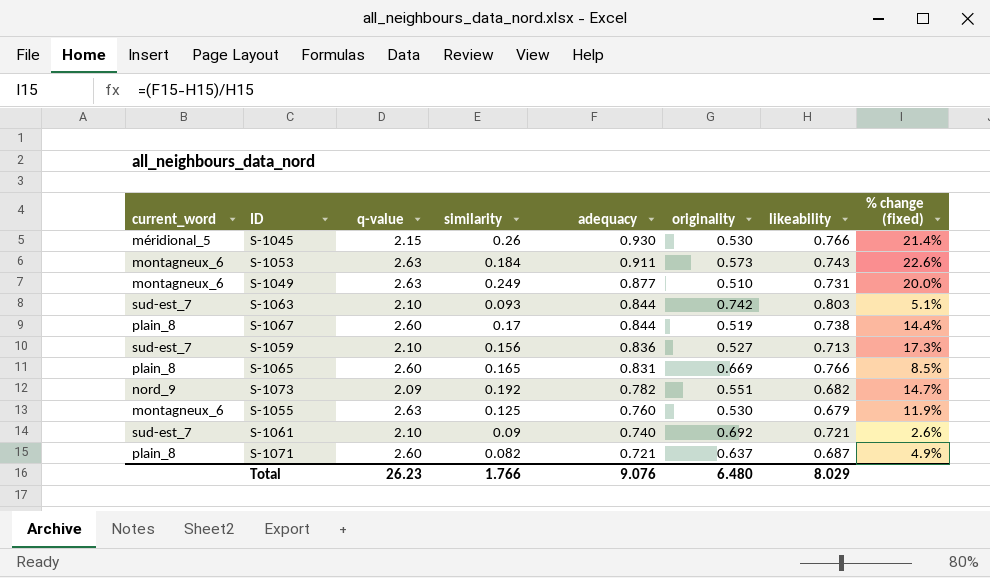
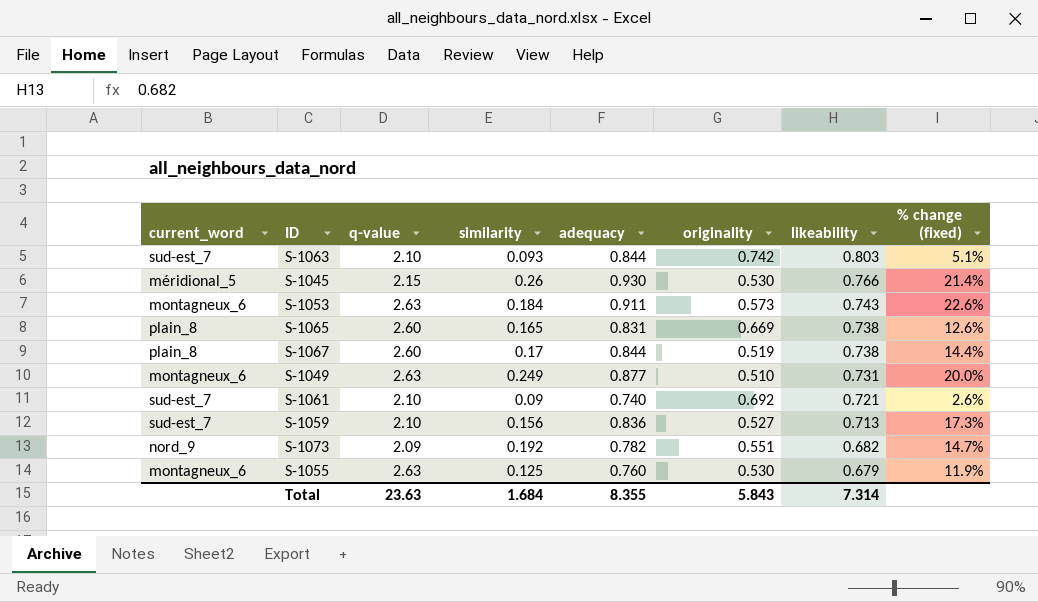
row order: adequacy descending -> likeability descending
row S-1071: plain_8 | 2.60 | 0.082 | 0.721 | 0.637 | 0.687 | 4.9% -> none
S-1065 | likeability: 0.766 -> 0.738
S-1065 | % change (fixed): 8.5% -> 12.6%
Total | q-value: 26.23 -> 23.63
Total | similarity: 1.766 -> 1.684
Total | adequacy: 9.076 -> 8.355
Total | originality: 6.480 -> 5.843
Total | likeability: 8.029 -> 7.314

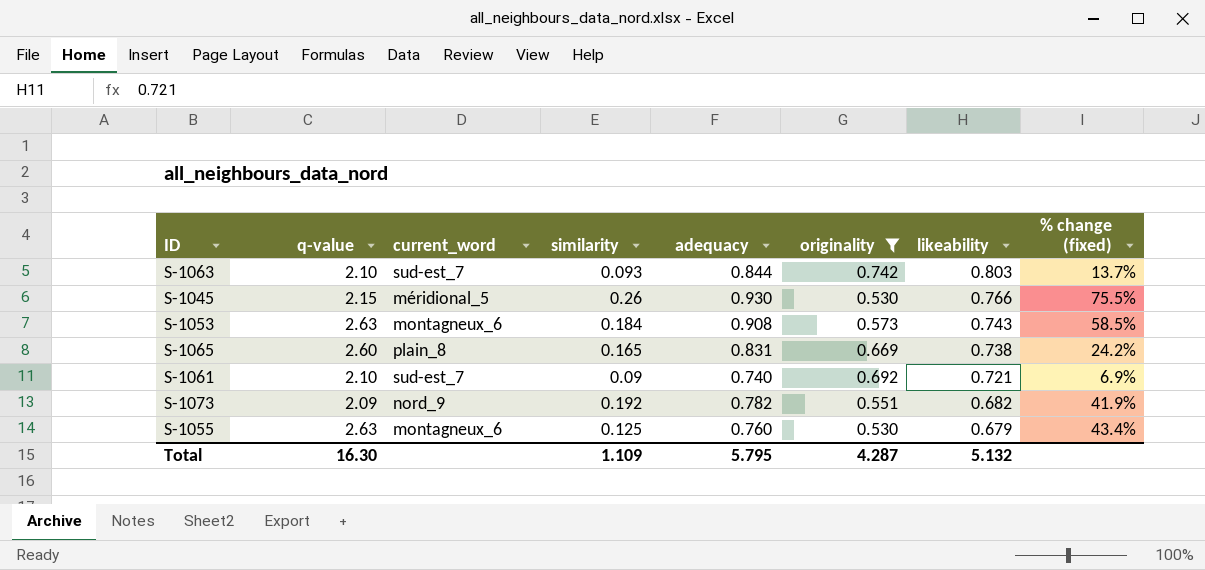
filter: none -> originality >= 0.530
column current_word | position: 1 -> 3
column % change (fixed) | formula: ([adequacy] - [likeability]) / [likeability] -> ([adequacy] - [originality]) / [originality]
S-1053 | adequacy: 0.911 -> 0.908
Total | q-value: 23.63 -> 16.30
Total | similarity: 1.684 -> 1.109
Total | adequacy: 8.355 -> 5.795
Total | originality: 5.843 -> 4.287
Total | likeability: 7.314 -> 5.132

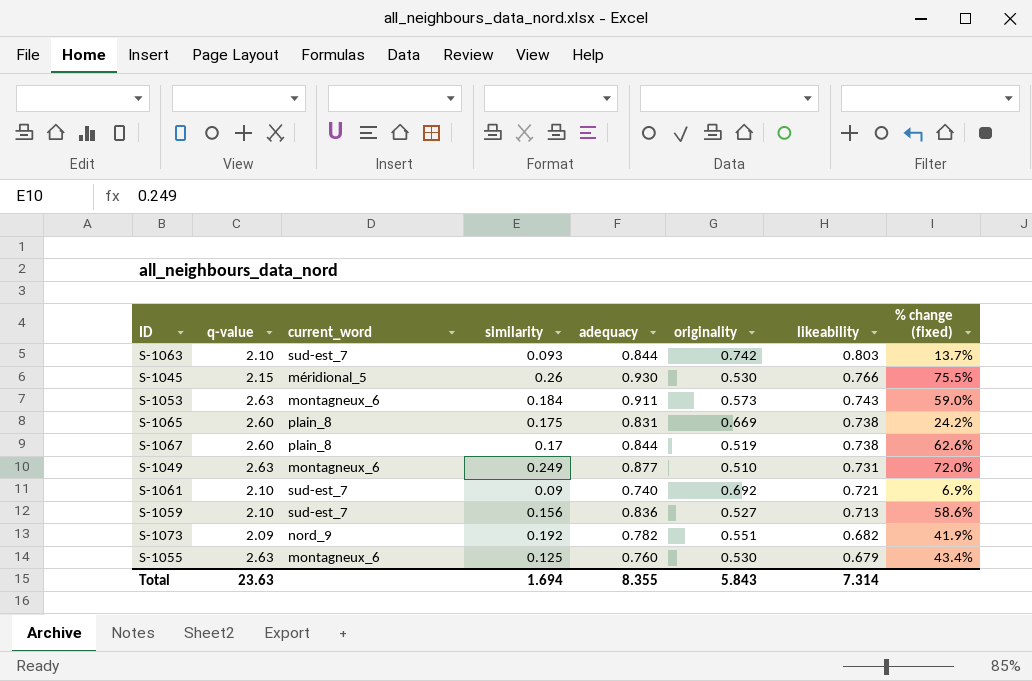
filter: originality >= 0.530 -> none
S-1053 | adequacy: 0.908 -> 0.911
S-1053 | % change (fixed): 58.5% -> 59.0%
S-1065 | similarity: 0.165 -> 0.175
Total | q-value: 16.30 -> 23.63
Total | similarity: 1.109 -> 1.694
Total | adequacy: 5.795 -> 8.355
Total | originality: 4.287 -> 5.843
Total | likeability: 5.132 -> 7.314

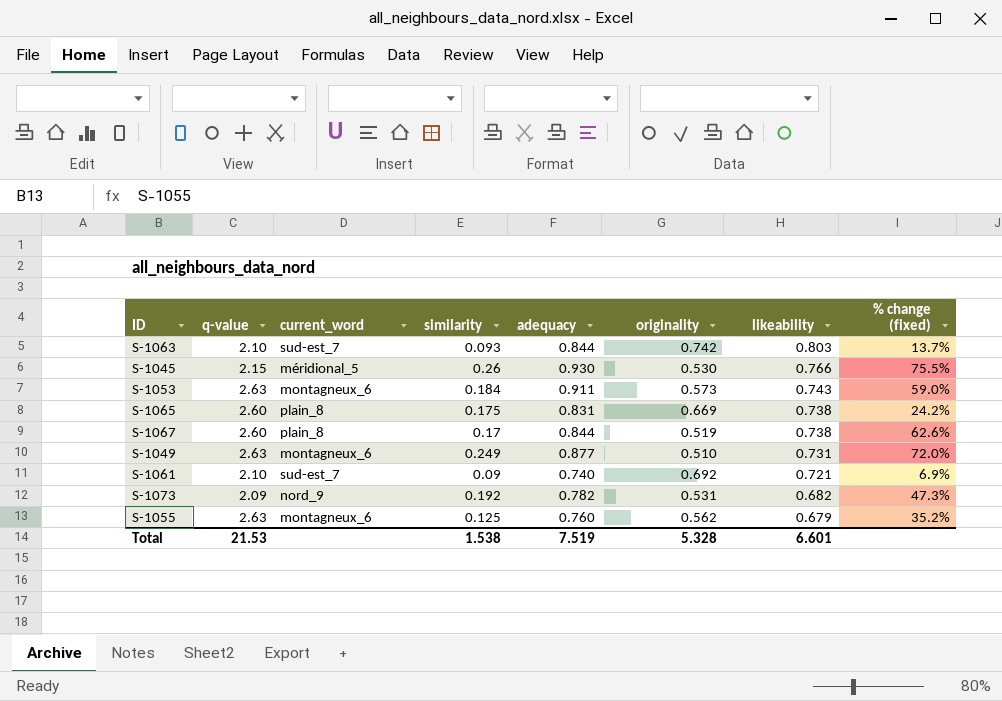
row S-1059: 2.10 | sud-est_7 | 0.156 | 0.836 | 0.527 | 0.713 | 58.6% -> none
S-1073 | originality: 0.551 -> 0.531
S-1073 | % change (fixed): 41.9% -> 47.3%
S-1055 | originality: 0.530 -> 0.562
S-1055 | % change (fixed): 43.4% -> 35.2%
Total | q-value: 23.63 -> 21.53
Total | similarity: 1.694 -> 1.538
Total | adequacy: 8.355 -> 7.519
Total | originality: 5.843 -> 5.328
Total | likeability: 7.314 -> 6.601

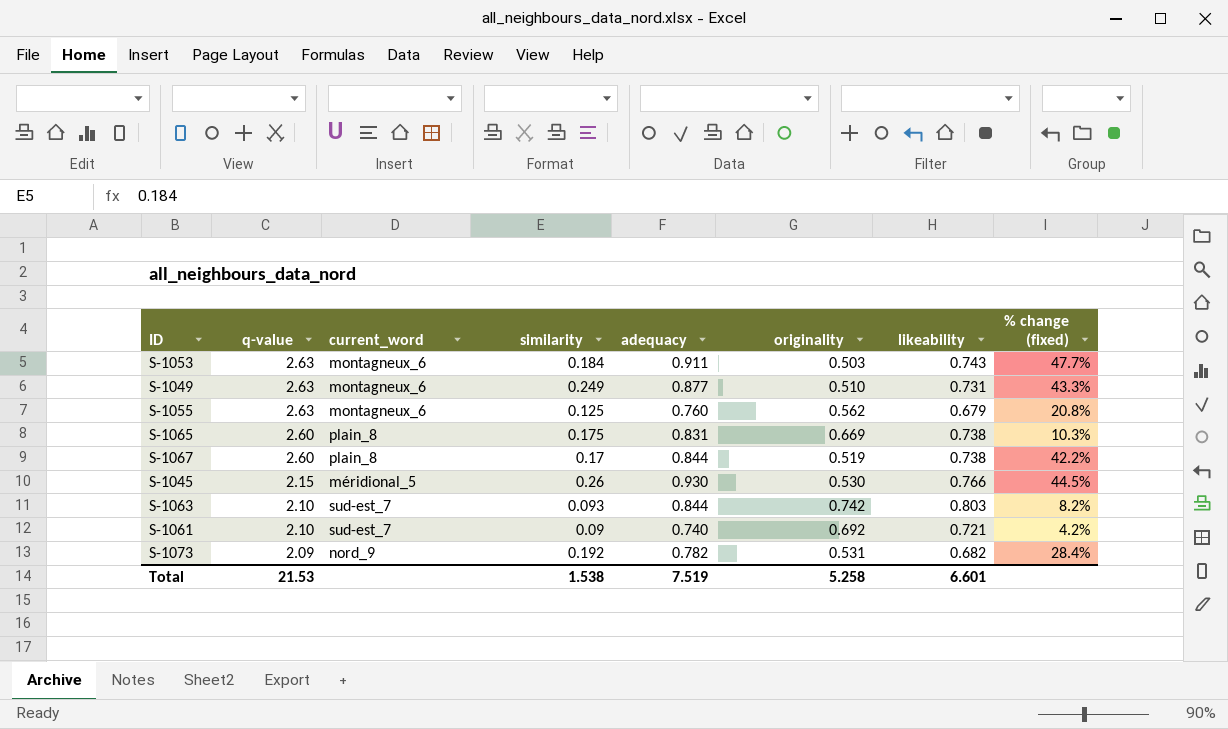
row order: likeability descending -> q-value descending
column % change (fixed) | formula: ([adequacy] - [originality]) / [originality] -> ([likeability] - [originality]) / [originality]
S-1053 | originality: 0.573 -> 0.503
Total | originality: 5.328 -> 5.258

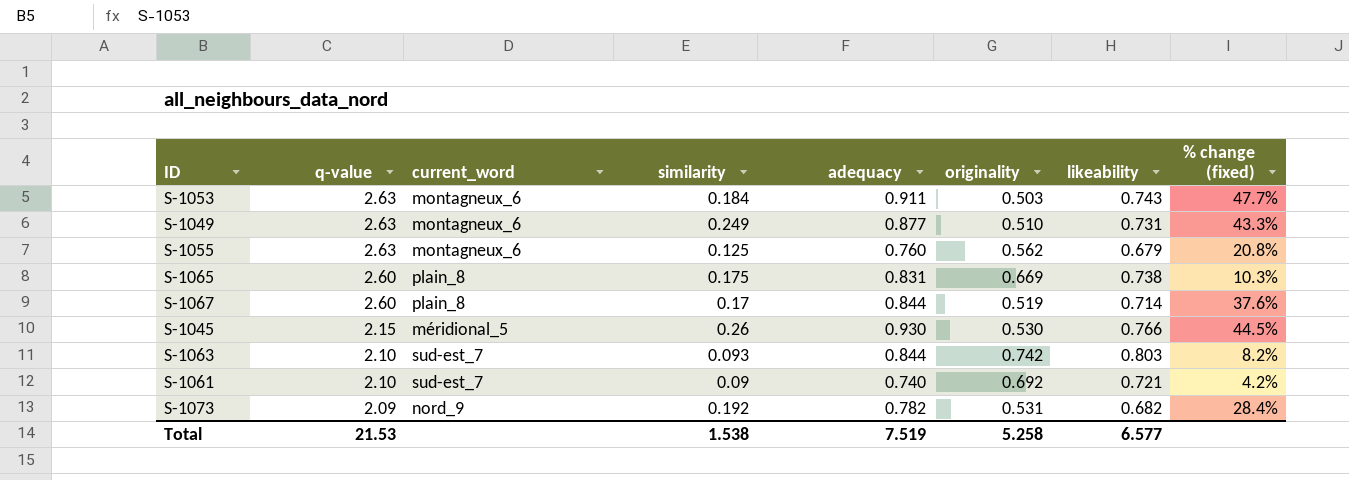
S-1067 | likeability: 0.738 -> 0.714
S-1067 | % change (fixed): 42.2% -> 37.6%
Total | likeability: 6.601 -> 6.577

